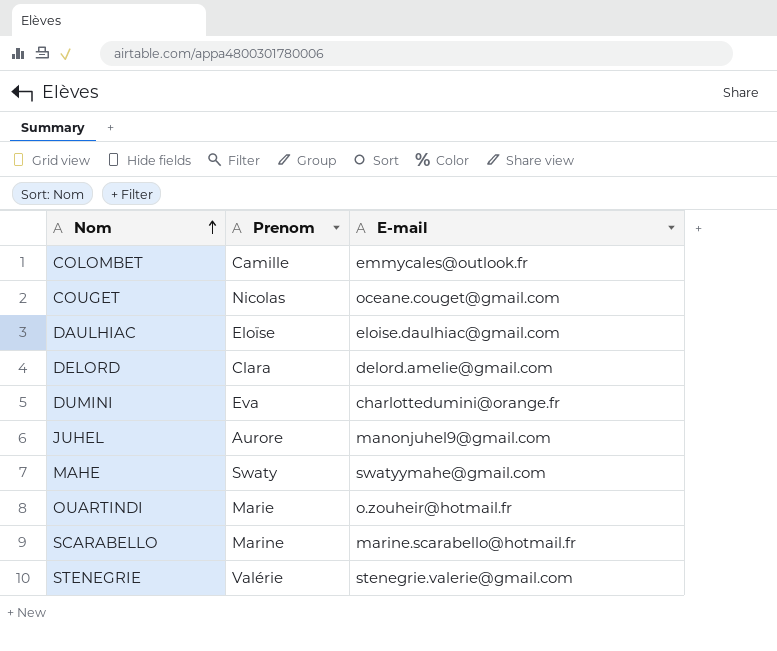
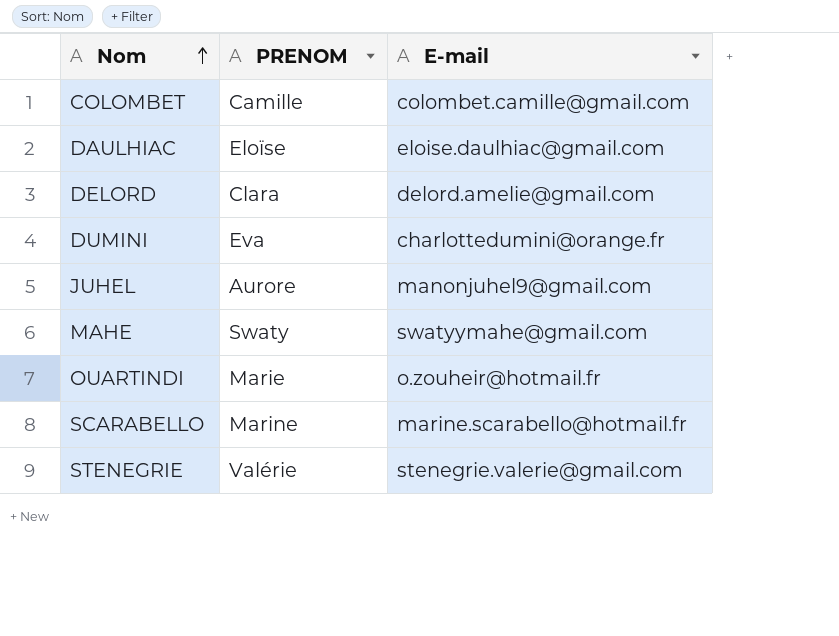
column name: Prenom -> PRENOM
row COUGET: Nicolas | oceane.couget@gmail.com -> none
COLOMBET | E-mail: emmycales@outlook.fr -> colombet.camille@gmail.com

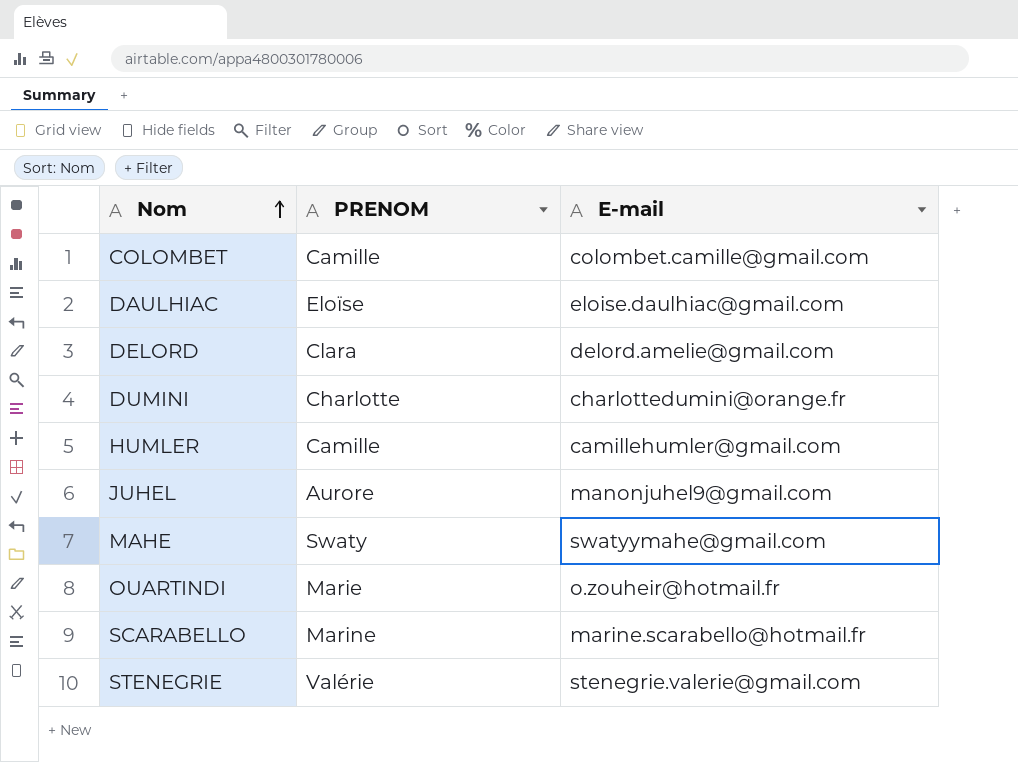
DUMINI | PRENOM: Eva -> Charlotte
row HUMLER: none -> Camille | camillehumler@gmail.com

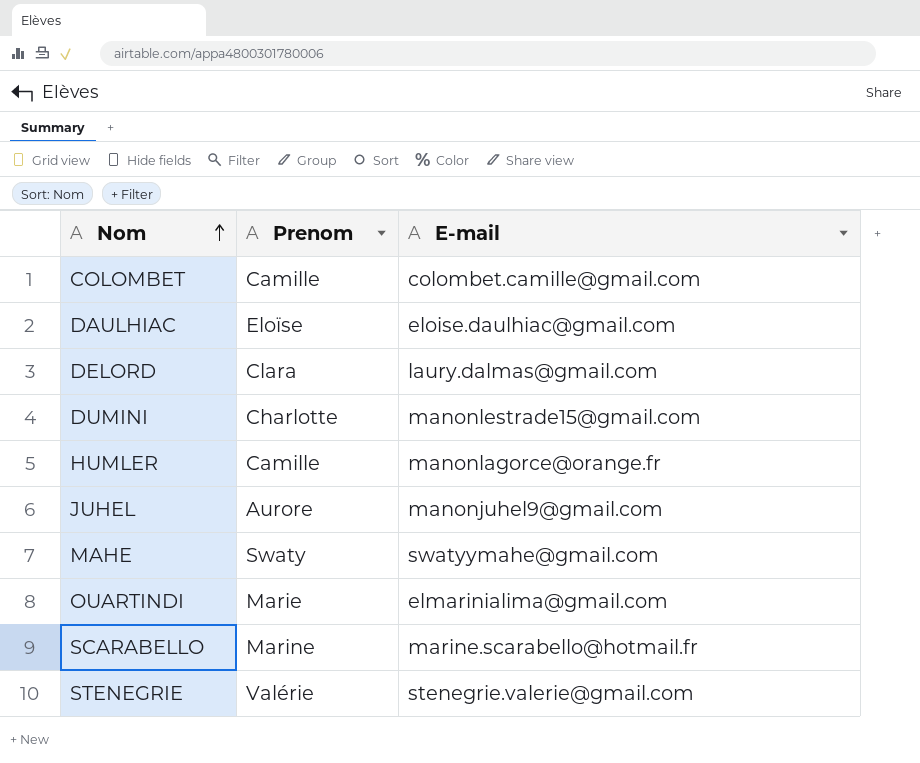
column name: PRENOM -> Prenom
DELORD | E-mail: delord.amelie@gmail.com -> laury.dalmas@gmail.com
DUMINI | E-mail: charlottedumini@orange.fr -> manonlestrade15@gmail.com
HUMLER | E-mail: camillehumler@gmail.com -> manonlagorce@orange.fr
OUARTINDI | E-mail: o.zouheir@hotmail.fr -> elmarinialima@gmail.com

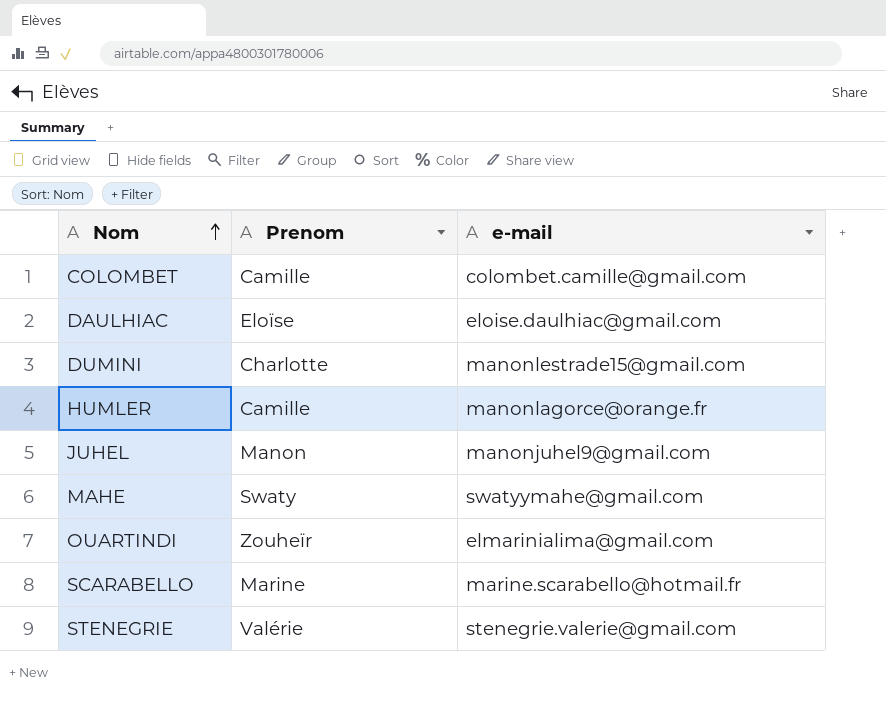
column name: E-mail -> e-mail
row DELORD: Clara | laury.dalmas@gmail.com -> none
JUHEL | Prenom: Aurore -> Manon
OUARTINDI | Prenom: Marie -> Zouheïr

